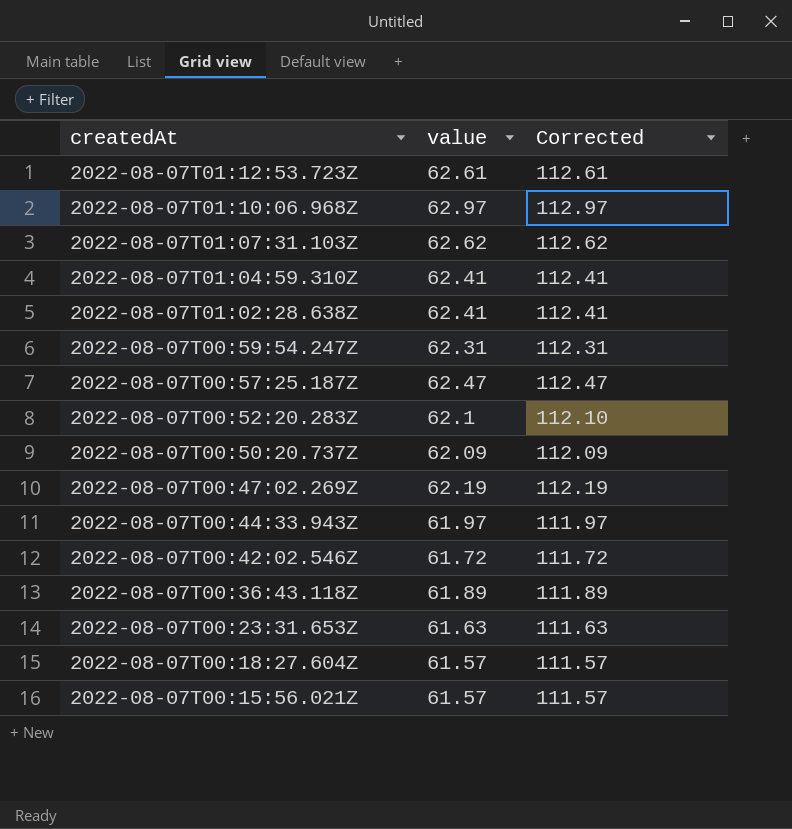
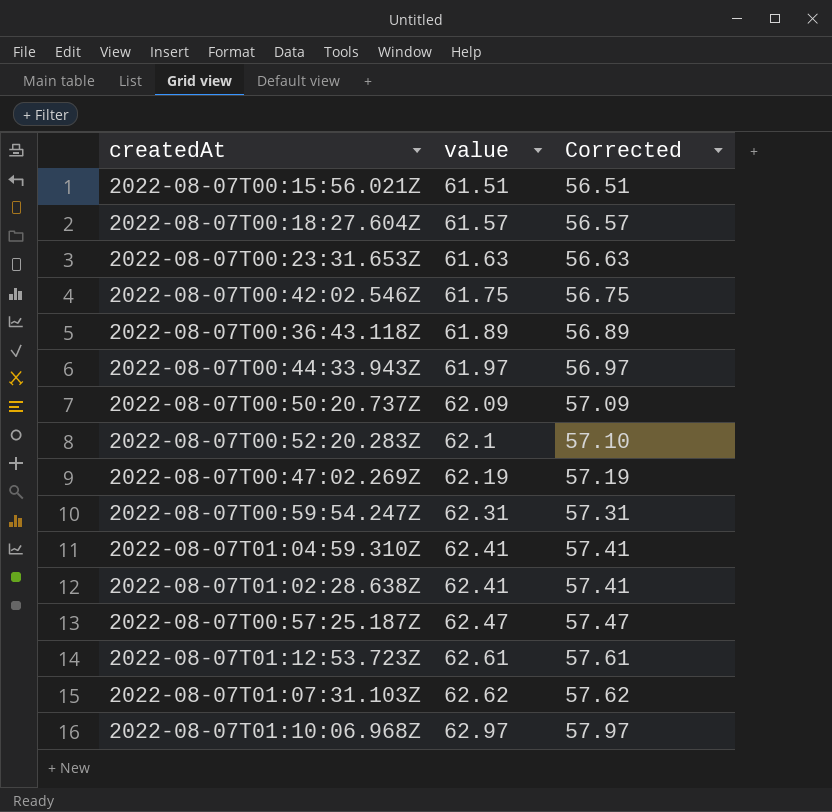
row order: createdAt descending -> value ascending
column Corrected | formula: [value] + 50 -> [value] - 5
2022-08-07T00:15:56.021Z | value: 61.57 -> 61.51
2022-08-07T00:42:02.546Z | value: 61.72 -> 61.75

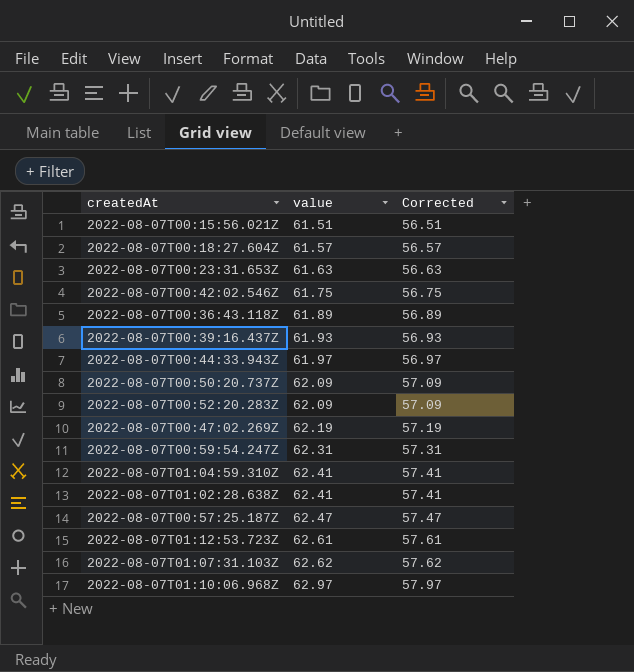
row 2022-08-07T00:39:16.437Z: none -> 61.93 | 56.93
2022-08-07T00:52:20.283Z | value: 62.1 -> 62.09
2022-08-07T00:52:20.283Z | Corrected: 57.10 -> 57.09

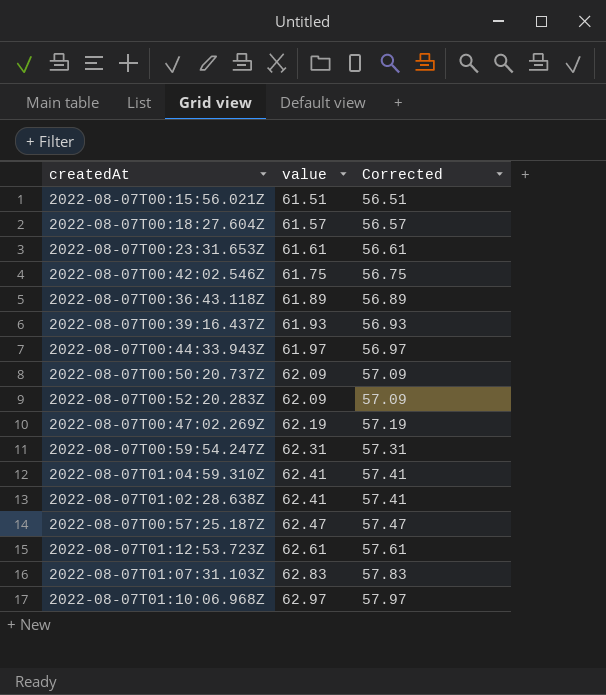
2022-08-07T00:23:31.653Z | value: 61.63 -> 61.61
2022-08-07T00:23:31.653Z | Corrected: 56.63 -> 56.61
2022-08-07T01:07:31.103Z | value: 62.62 -> 62.83
2022-08-07T01:07:31.103Z | Corrected: 57.62 -> 57.83

